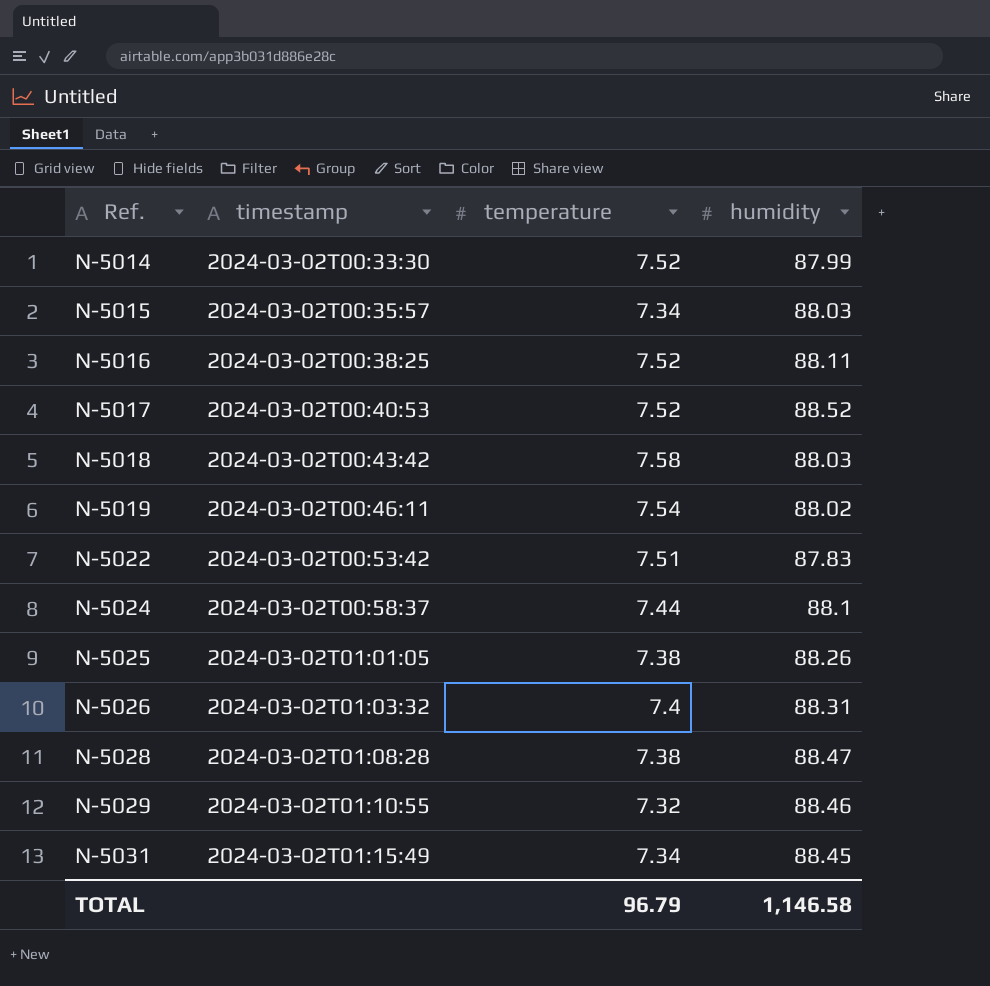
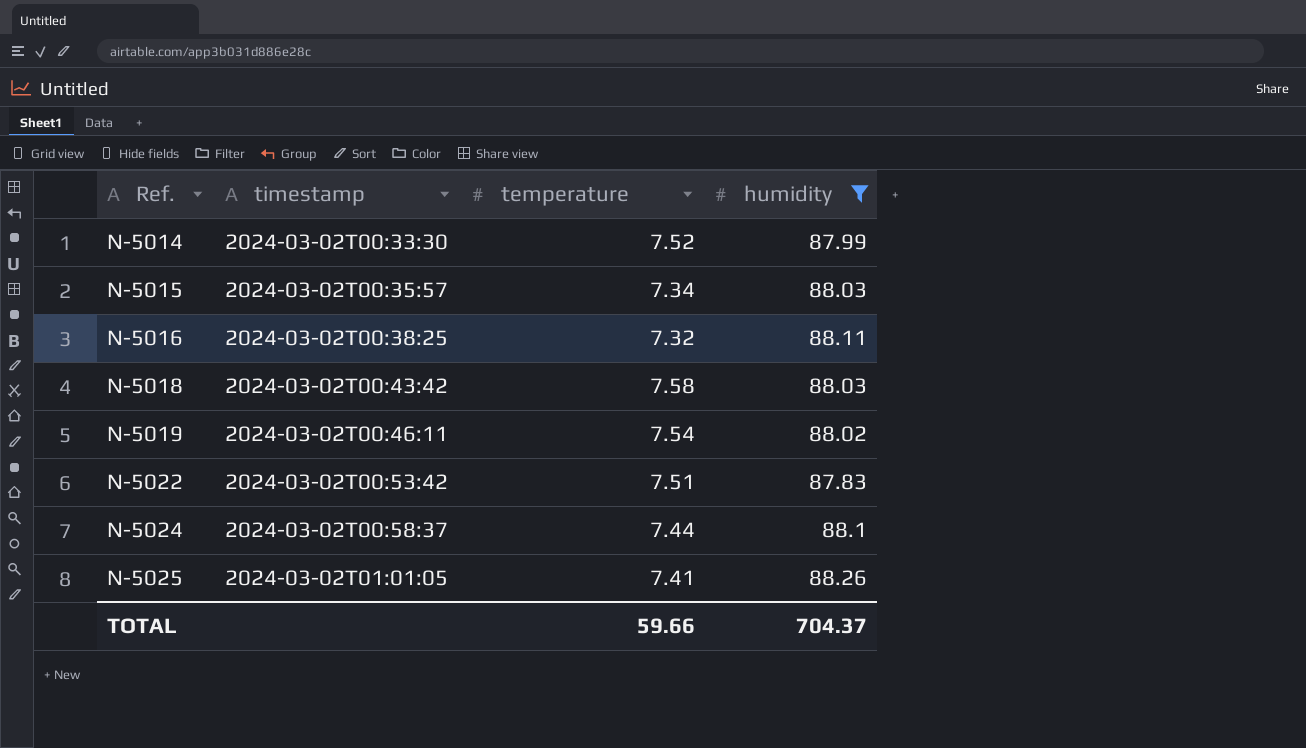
filter: none -> humidity <= 88.26
N-5016 | temperature: 7.52 -> 7.32
N-5025 | temperature: 7.38 -> 7.41
TOTAL | temperature: 96.79 -> 59.66
TOTAL | humidity: 1,146.58 -> 704.37

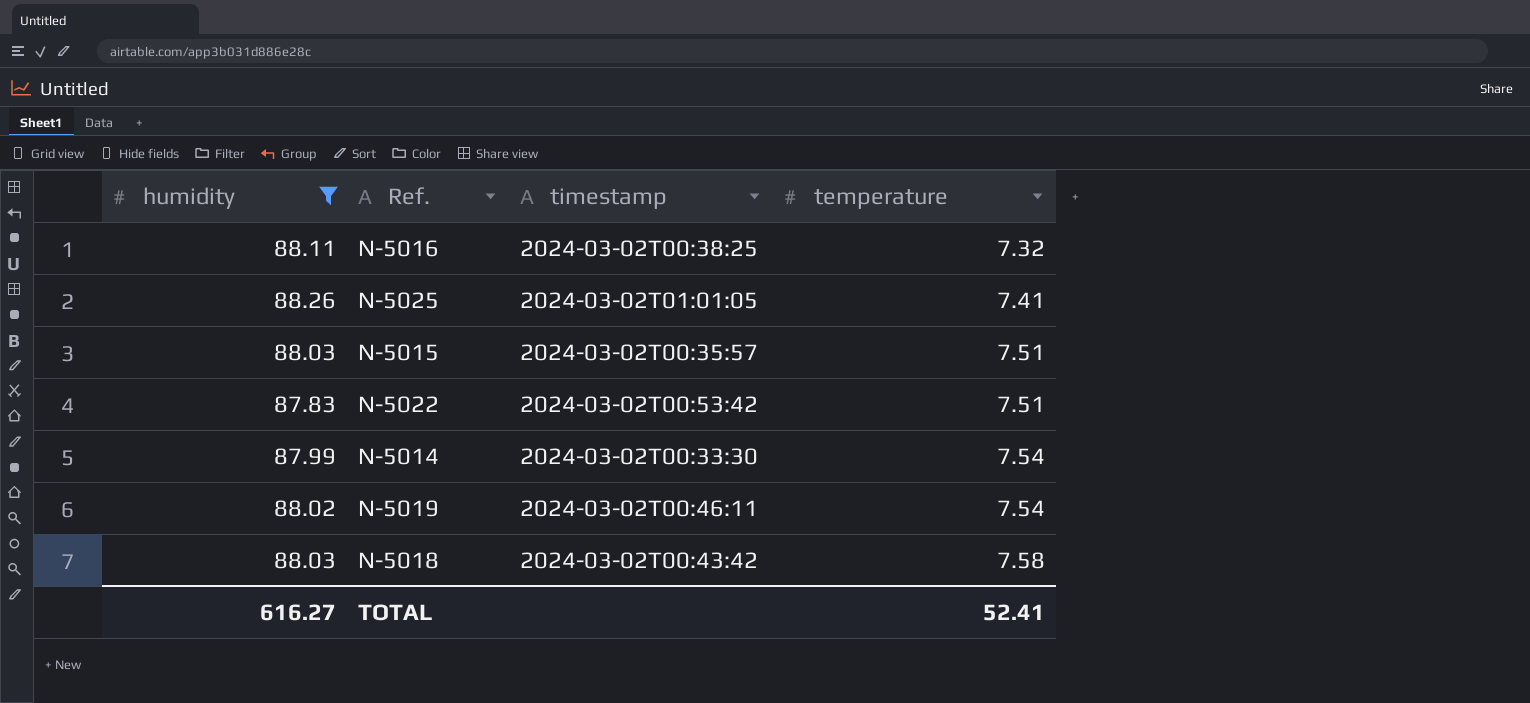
row order: Ref. ascending -> temperature ascending
column humidity | position: 4 -> 1
row N-5024: 2024-03-02T00:58:37 | 7.44 | 88.1 -> none
N-5015 | temperature: 7.34 -> 7.51
N-5014 | temperature: 7.52 -> 7.54
TOTAL | humidity: 704.37 -> 616.27
TOTAL | temperature: 59.66 -> 52.41

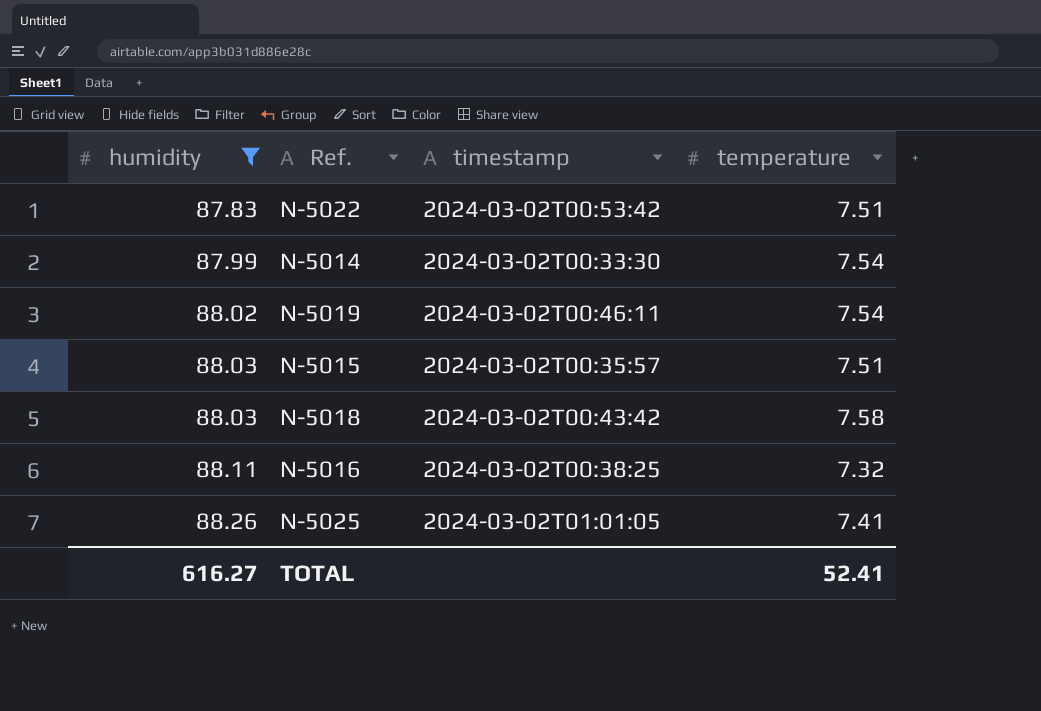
row order: temperature ascending -> humidity ascending

